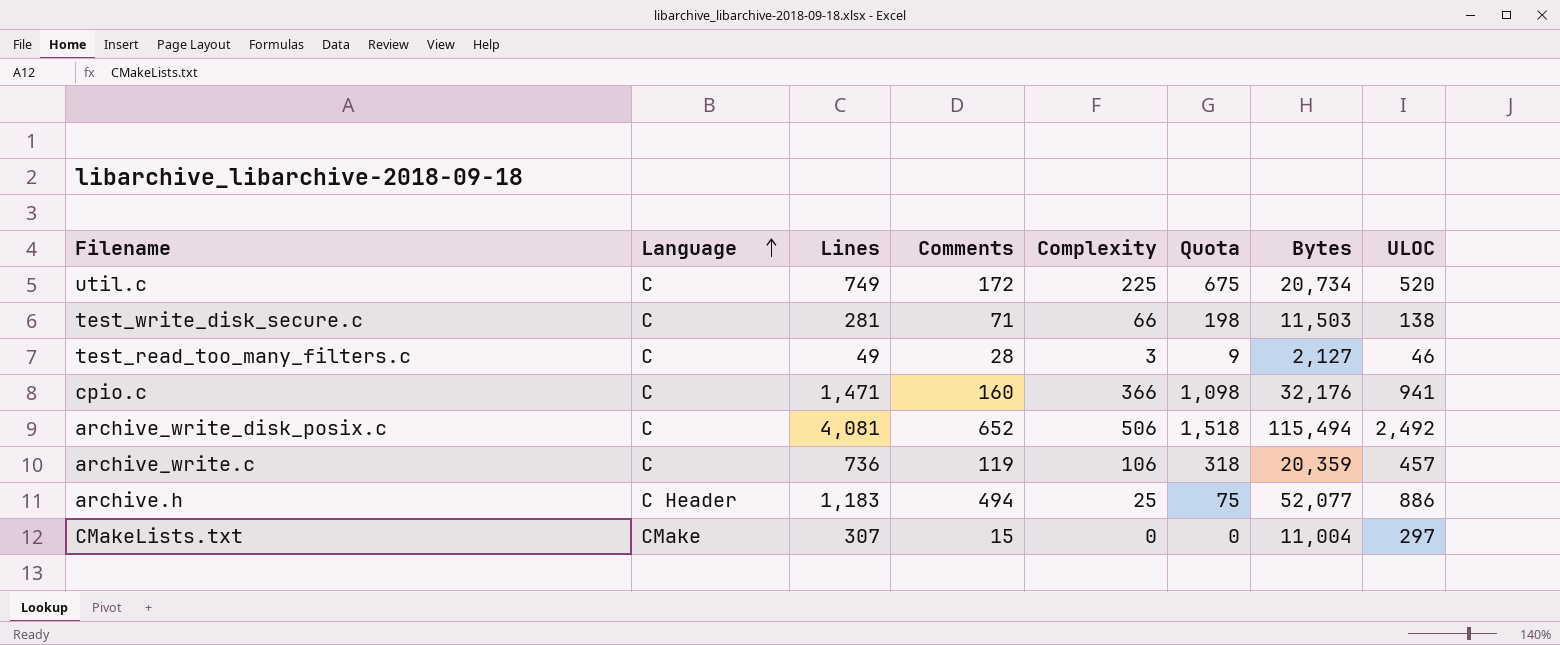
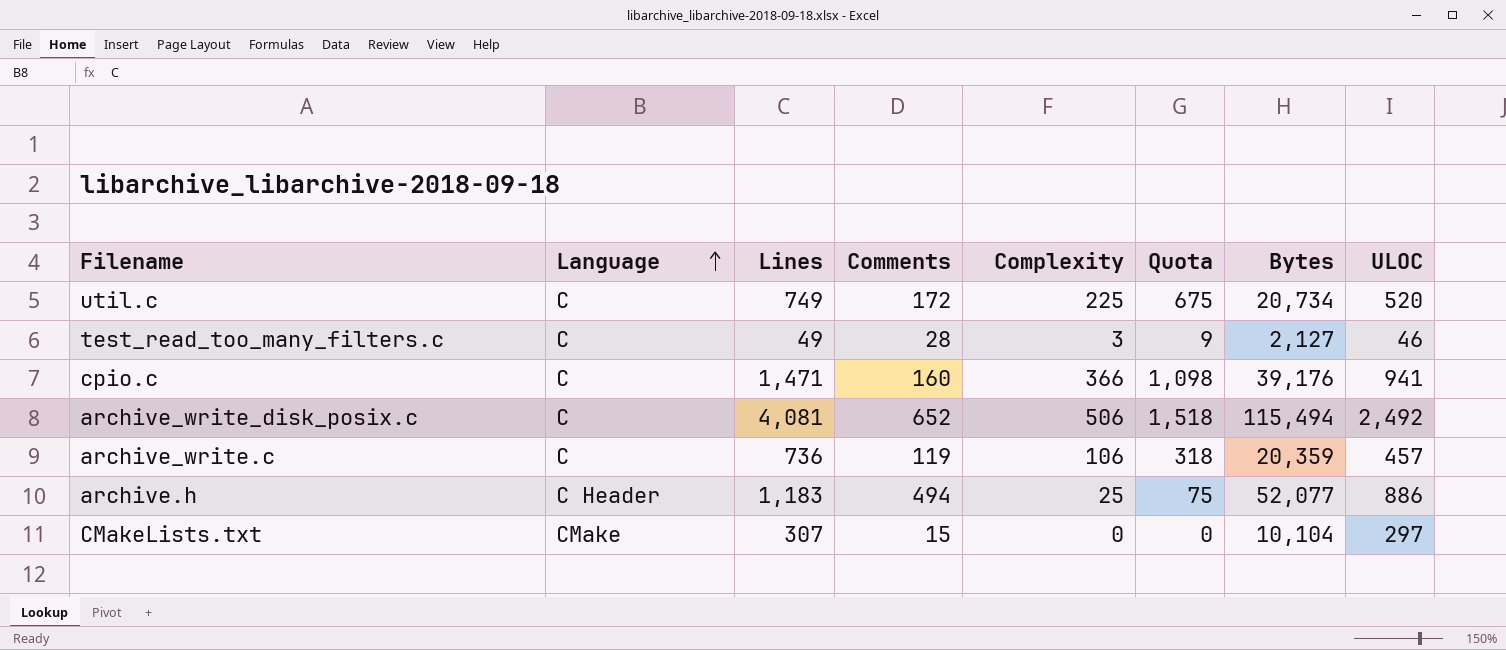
row test_write_disk_secure.c: C | 281 | 71 | 66 | 198 | 11,503 | 138 -> none
cpio.c | Bytes: 32,176 -> 39,176
CMakeLists.txt | Bytes: 11,004 -> 10,104

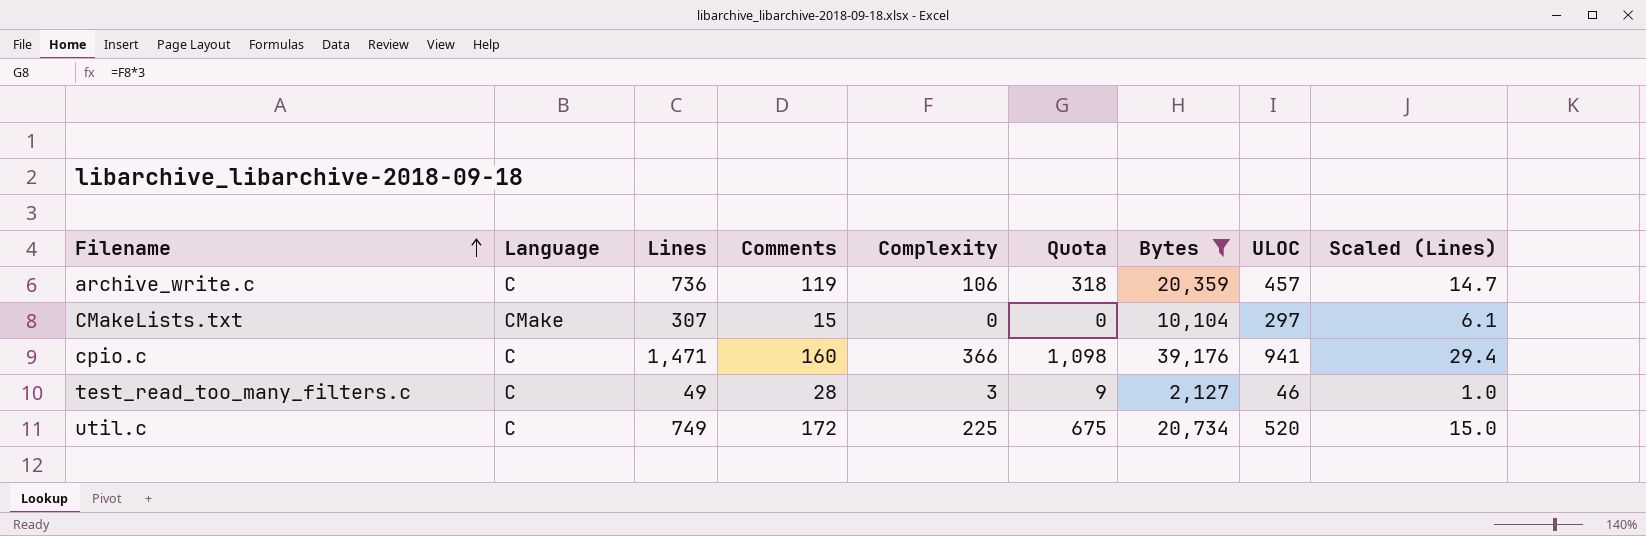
filter: none -> Bytes <= 39,176
row order: Language ascending -> Filename ascending
column Scaled (Lines) | formula: none -> [Lines] * 0.02

